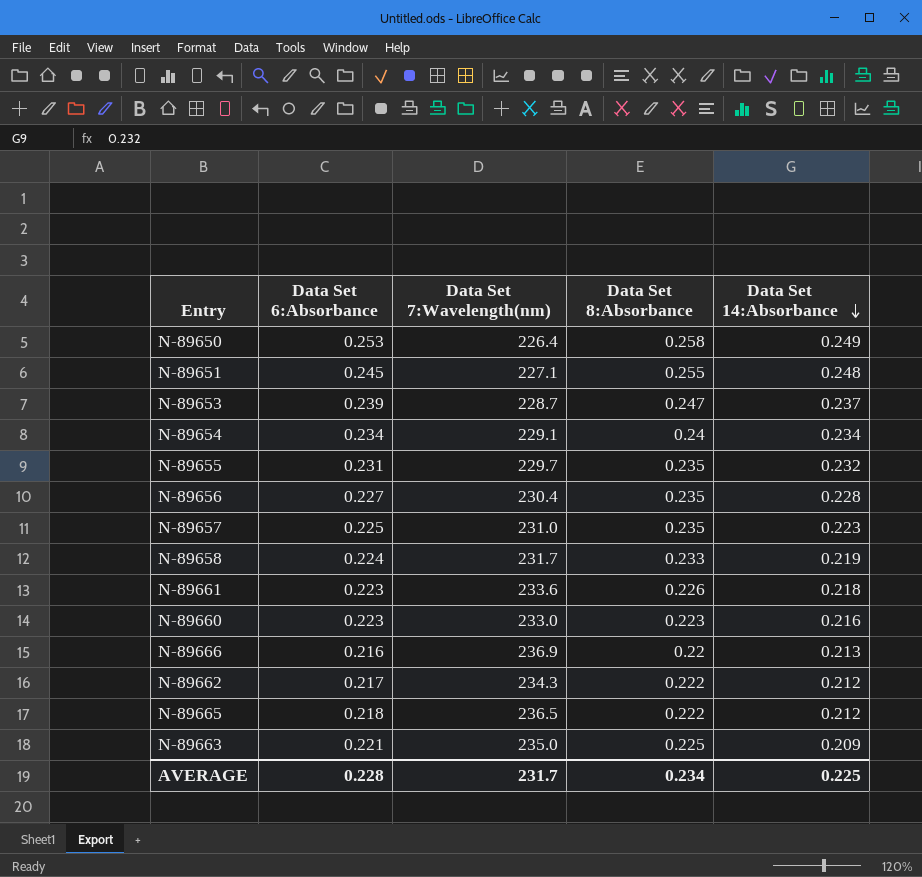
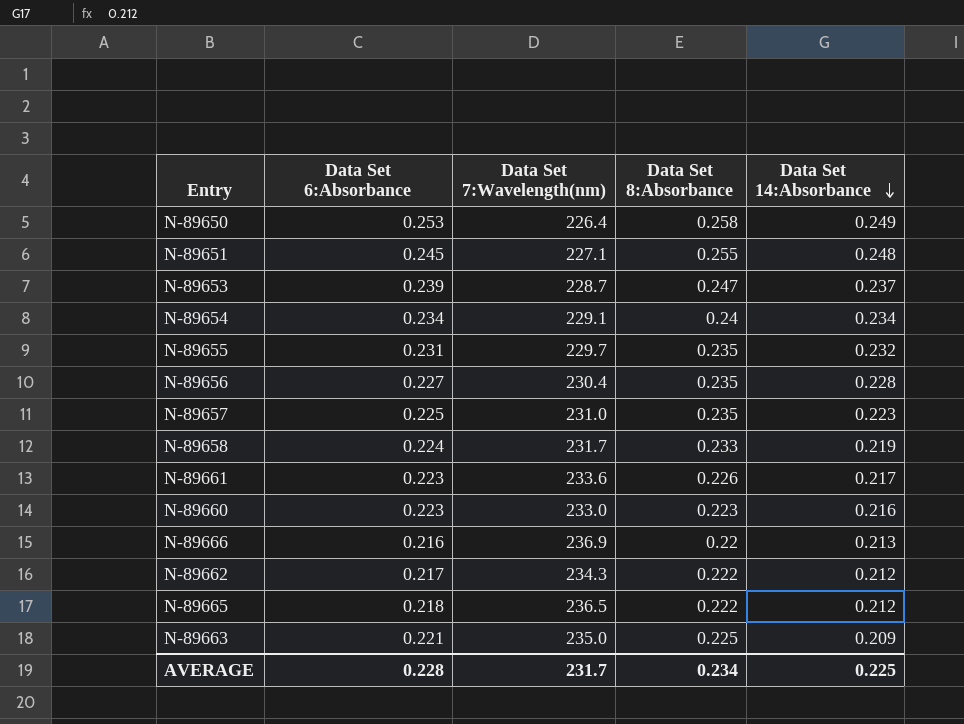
N-89661 | Data Set 14:Absorbance: 0.218 -> 0.217

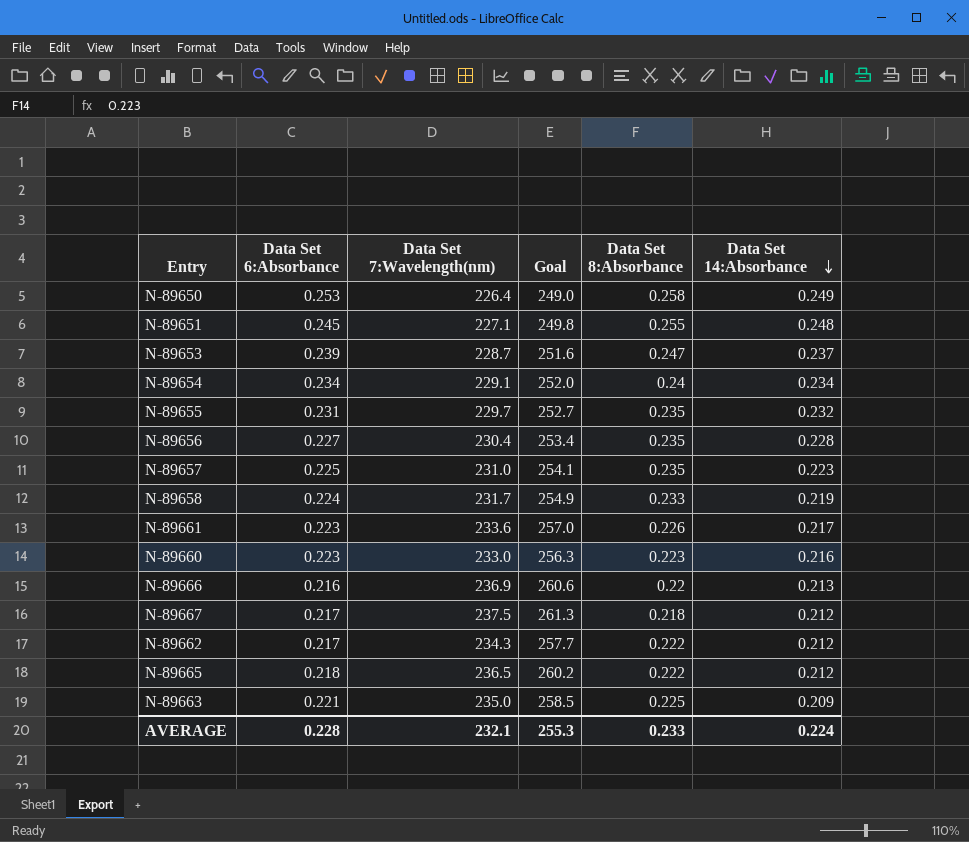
column Goal | formula: none -> [Data Set 7:Wavelength(nm)] * 1.1
row N-89667: none -> 0.217 | 237.5 | 261.3 | 0.218 | 0.212
AVERAGE | Data Set 7:Wavelength(nm): 231.7 -> 232.1
AVERAGE | Data Set 8:Absorbance: 0.234 -> 0.233
AVERAGE | Data Set 14:Absorbance: 0.225 -> 0.224

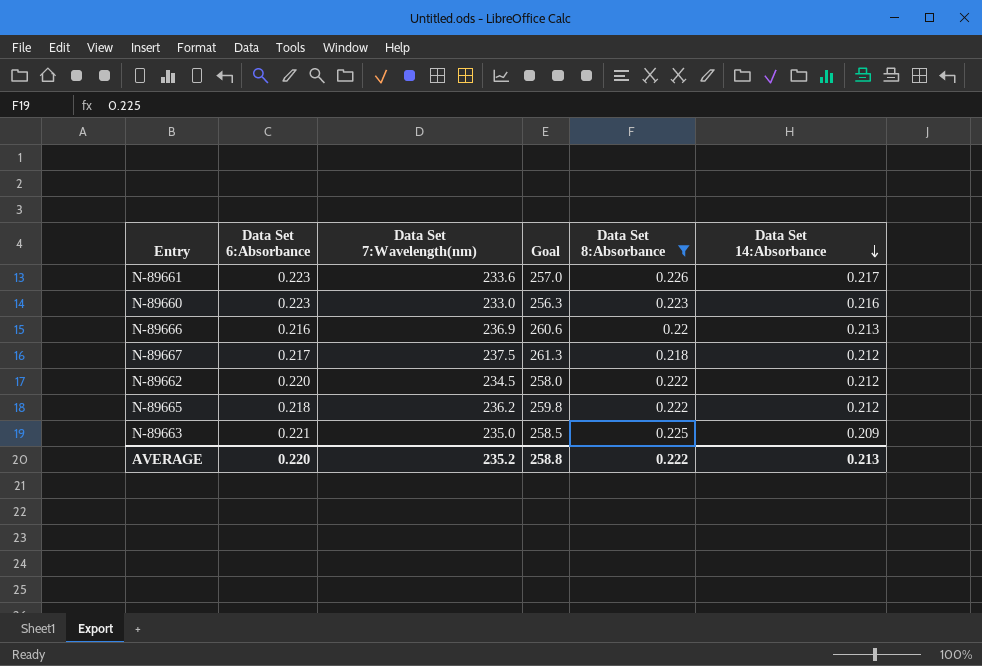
filter: none -> Data Set 8:Absorbance <= 0.226
N-89662 | Data Set 6:Absorbance: 0.217 -> 0.220
N-89662 | Data Set 7:Wavelength(nm): 234.3 -> 234.5
N-89662 | Goal: 257.7 -> 258.0
N-89665 | Data Set 7:Wavelength(nm): 236.5 -> 236.2
N-89665 | Goal: 260.2 -> 259.8
AVERAGE | Data Set 6:Absorbance: 0.228 -> 0.220
AVERAGE | Data Set 7:Wavelength(nm): 232.1 -> 235.2
AVERAGE | Goal: 255.3 -> 258.8
AVERAGE | Data Set 8:Absorbance: 0.233 -> 0.222
AVERAGE | Data Set 14:Absorbance: 0.224 -> 0.213

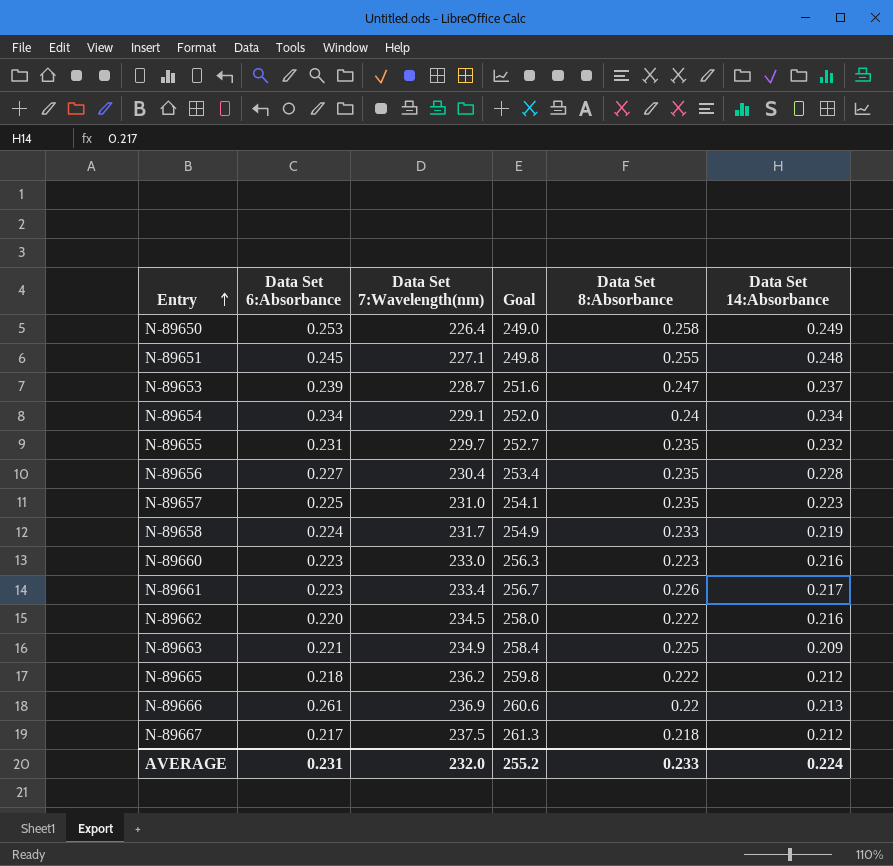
filter: Data Set 8:Absorbance <= 0.226 -> none
row order: Data Set 14:Absorbance descending -> Entry ascending
N-89661 | Data Set 7:Wavelength(nm): 233.6 -> 233.4
N-89661 | Goal: 257.0 -> 256.7
N-89662 | Data Set 14:Absorbance: 0.212 -> 0.216
N-89663 | Data Set 7:Wavelength(nm): 235.0 -> 234.9
N-89663 | Goal: 258.5 -> 258.4
N-89666 | Data Set 6:Absorbance: 0.216 -> 0.261
AVERAGE | Data Set 6:Absorbance: 0.220 -> 0.231
AVERAGE | Data Set 7:Wavelength(nm): 235.2 -> 232.0
AVERAGE | Goal: 258.8 -> 255.2
AVERAGE | Data Set 8:Absorbance: 0.222 -> 0.233
AVERAGE | Data Set 14:Absorbance: 0.213 -> 0.224

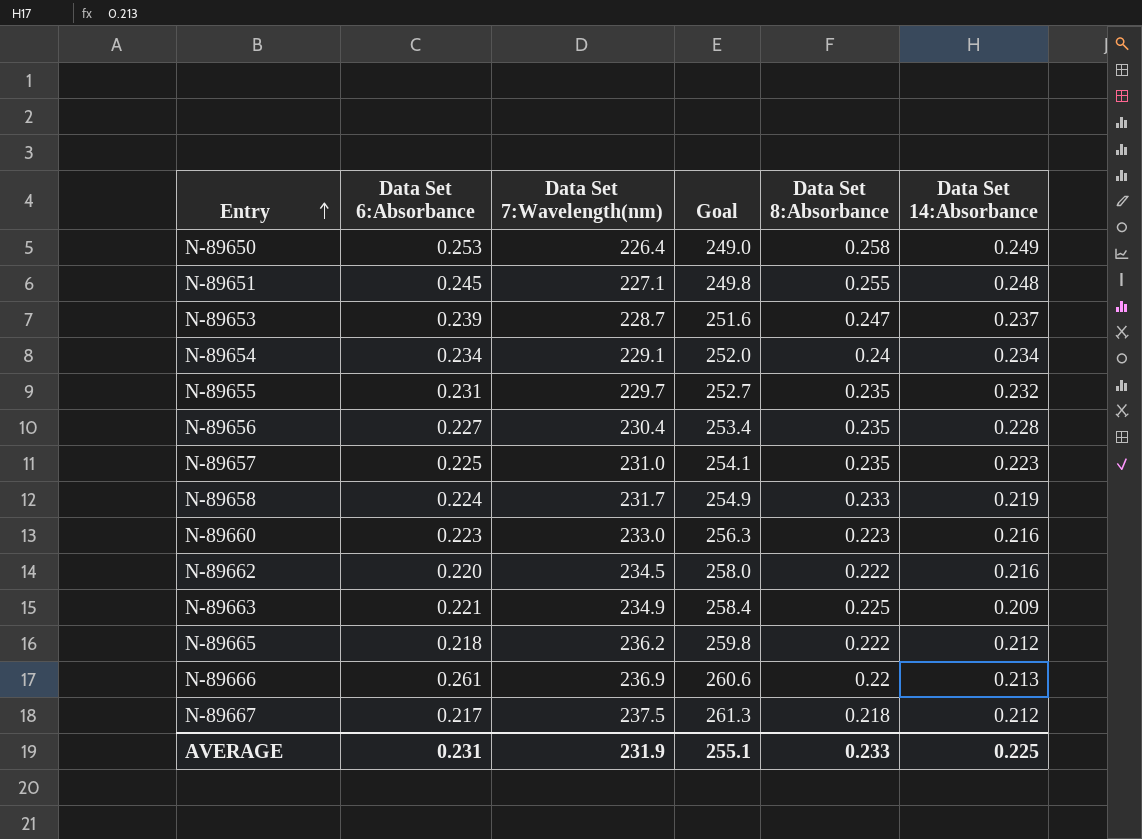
row N-89661: 0.223 | 233.4 | 256.7 | 0.226 | 0.217 -> none
AVERAGE | Data Set 7:Wavelength(nm): 232.0 -> 231.9
AVERAGE | Goal: 255.2 -> 255.1
AVERAGE | Data Set 14:Absorbance: 0.224 -> 0.225

